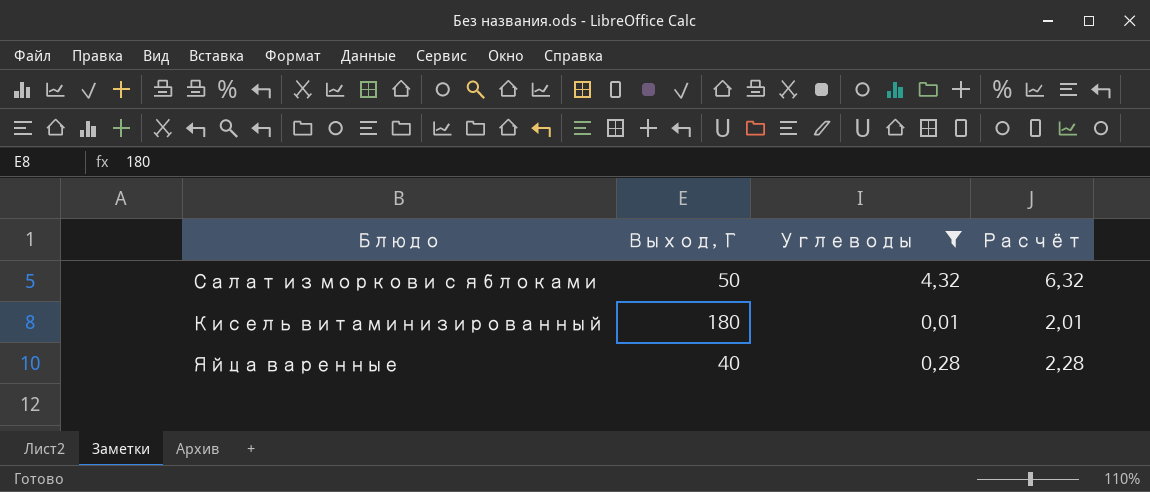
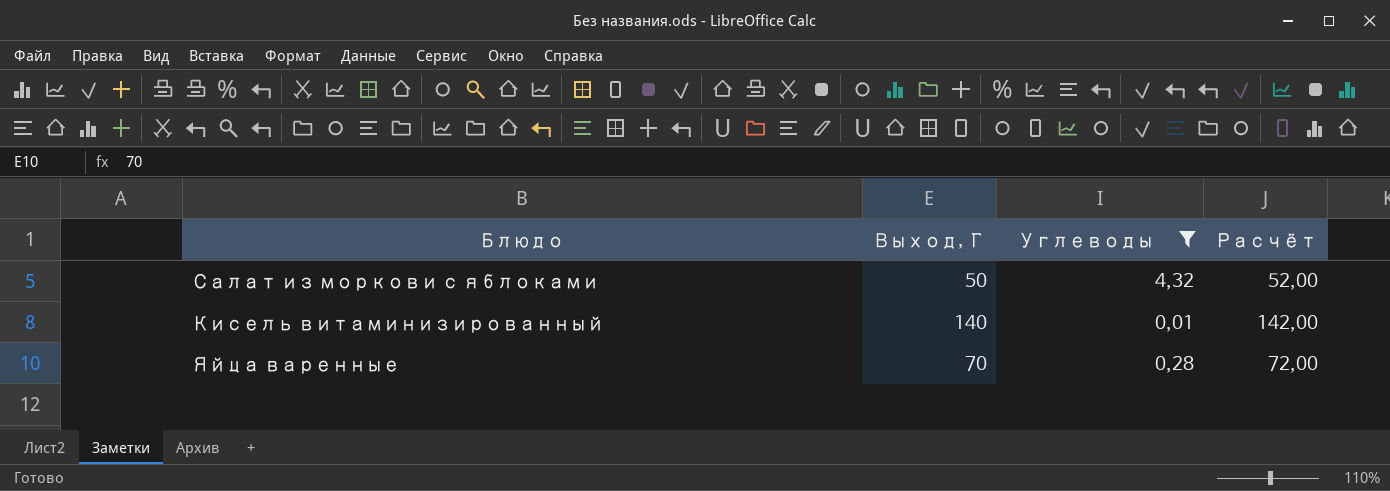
column Расчёт | formula: [Углеводы] + 2 -> [Выход, Г] + 2
Кисель витаминизированный | Выход, Г: 180 -> 140
Яйца варенные | Выход, Г: 40 -> 70

